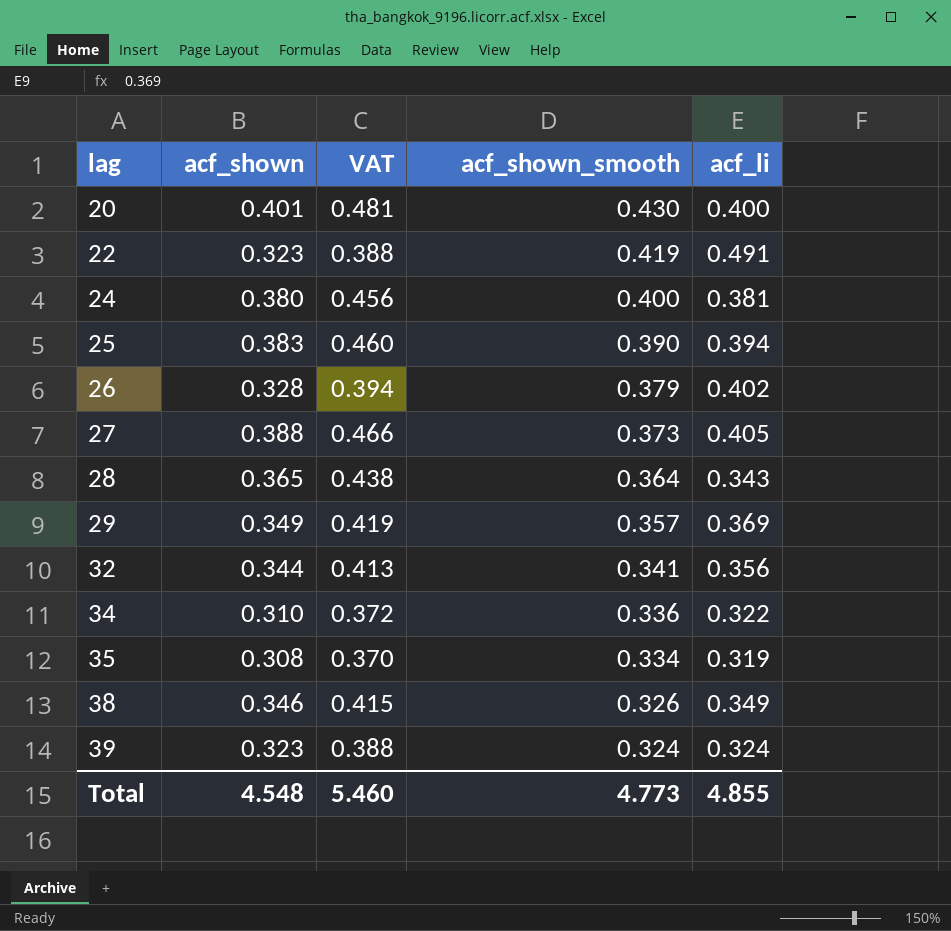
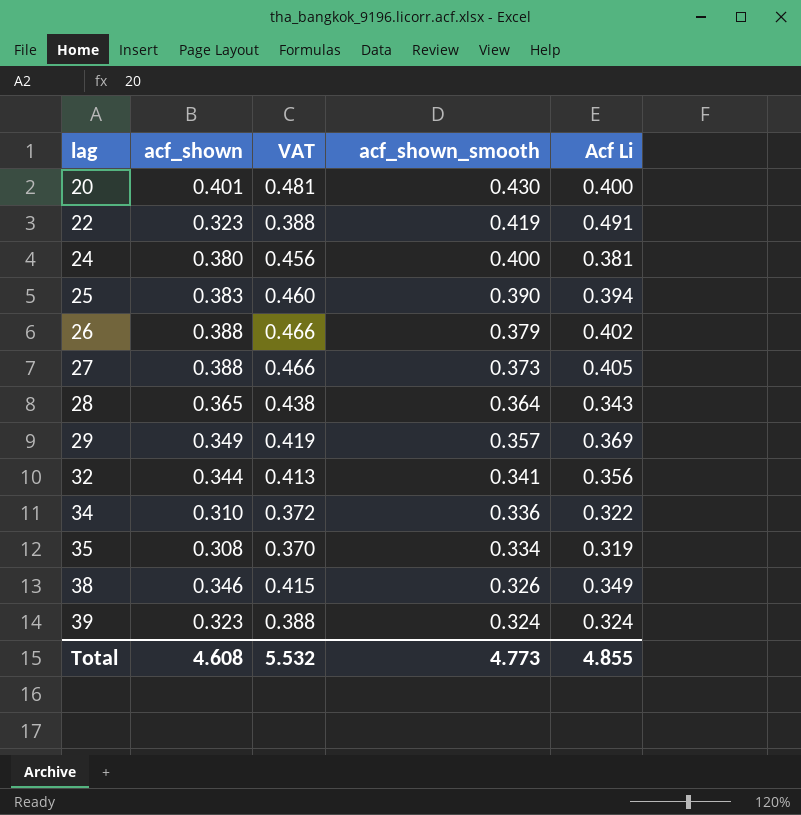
column name: acf_li -> Acf Li
26 | acf_shown: 0.328 -> 0.388
26 | VAT: 0.394 -> 0.466
Total | acf_shown: 4.548 -> 4.608
Total | VAT: 5.460 -> 5.532

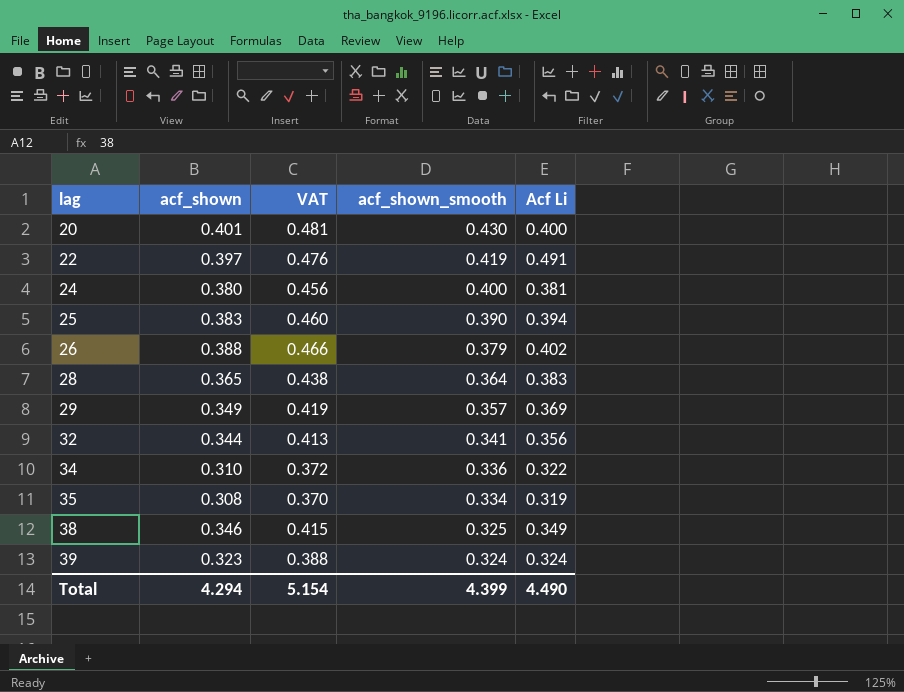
row 27: 0.388 | 0.466 | 0.373 | 0.405 -> none
22 | acf_shown: 0.323 -> 0.397
22 | VAT: 0.388 -> 0.476
28 | Acf Li: 0.343 -> 0.383
38 | acf_shown_smooth: 0.326 -> 0.325
Total | acf_shown: 4.608 -> 4.294
Total | VAT: 5.532 -> 5.154
Total | acf_shown_smooth: 4.773 -> 4.399
Total | Acf Li: 4.855 -> 4.490

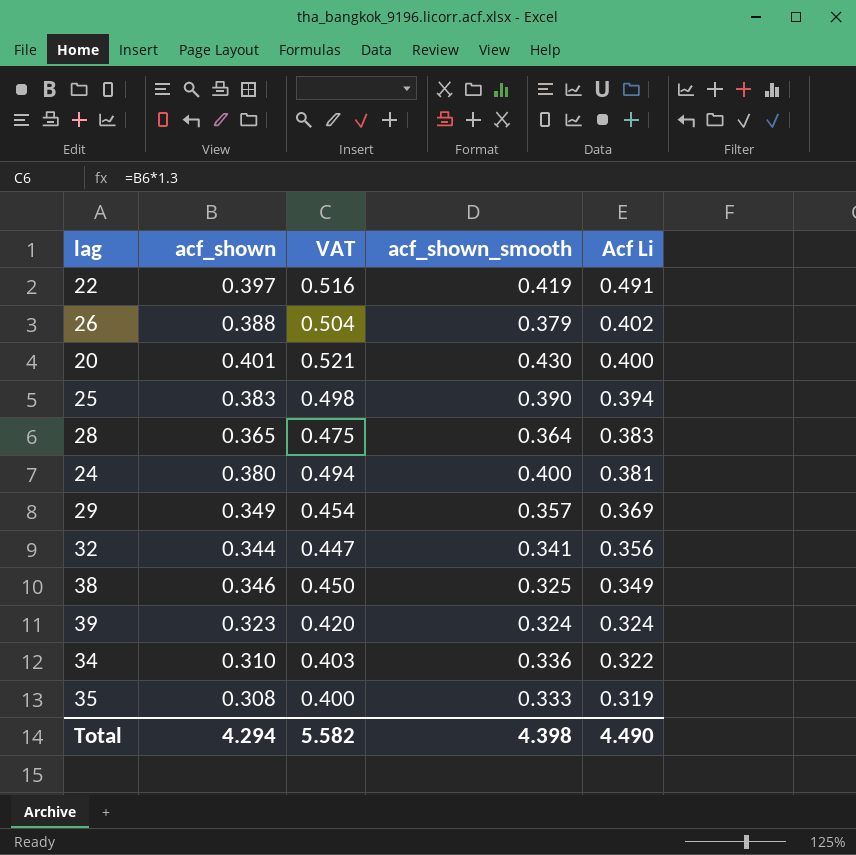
row order: lag ascending -> Acf Li descending
column VAT | formula: [acf_shown] * 1.2 -> [acf_shown] * 1.3
35 | acf_shown_smooth: 0.334 -> 0.333
Total | VAT: 5.154 -> 5.582
Total | acf_shown_smooth: 4.399 -> 4.398

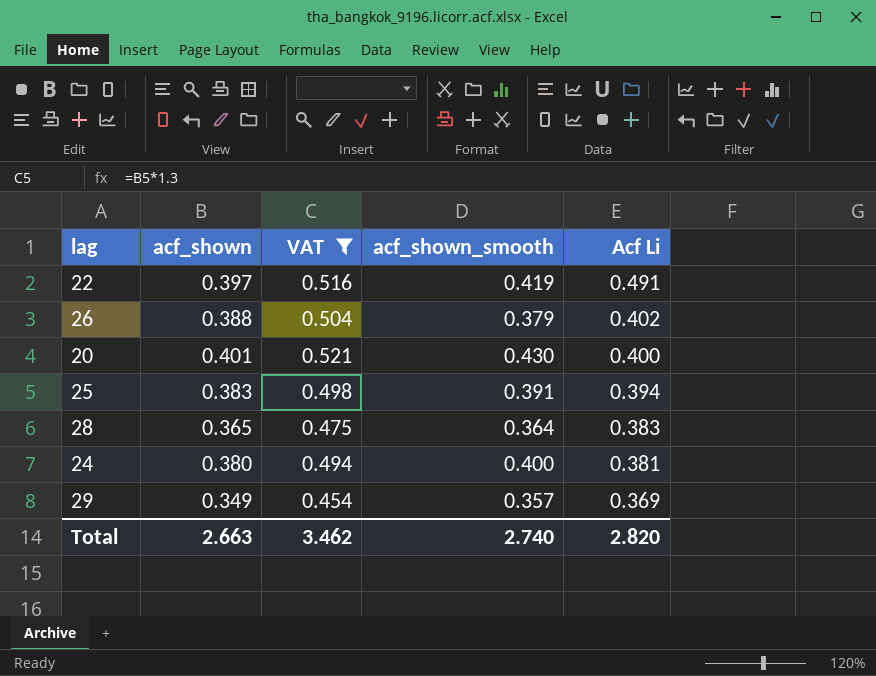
filter: none -> VAT >= 0.454
25 | acf_shown_smooth: 0.390 -> 0.391
Total | acf_shown: 4.294 -> 2.663
Total | VAT: 5.582 -> 3.462
Total | acf_shown_smooth: 4.398 -> 2.740
Total | Acf Li: 4.490 -> 2.820

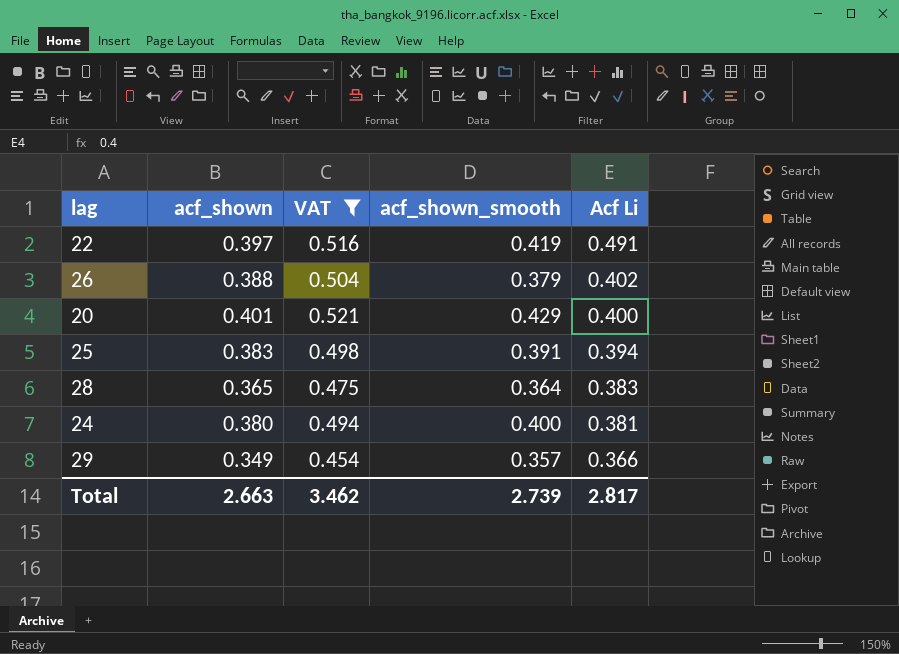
20 | acf_shown_smooth: 0.430 -> 0.429
29 | Acf Li: 0.369 -> 0.366
Total | acf_shown_smooth: 2.740 -> 2.739
Total | Acf Li: 2.820 -> 2.817

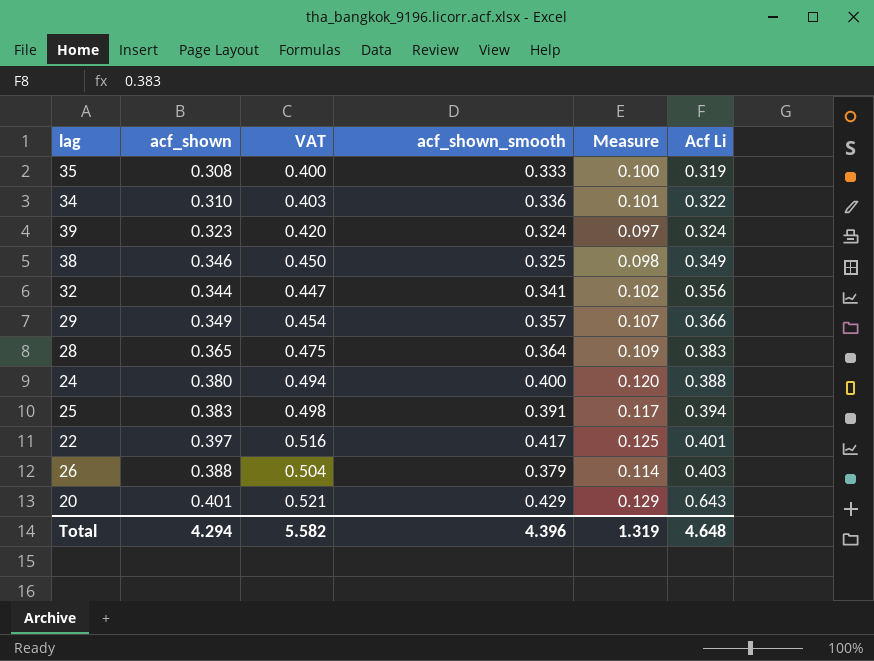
filter: VAT >= 0.454 -> none
row order: Acf Li descending -> Acf Li ascending
column Measure | formula: none -> [acf_shown_smooth] * 0.3
24 | Acf Li: 0.381 -> 0.388
22 | acf_shown_smooth: 0.419 -> 0.417
22 | Acf Li: 0.491 -> 0.401
26 | Acf Li: 0.402 -> 0.403
20 | Acf Li: 0.400 -> 0.643
Total | acf_shown: 2.663 -> 4.294
Total | VAT: 3.462 -> 5.582
Total | acf_shown_smooth: 2.739 -> 4.396
Total | Acf Li: 2.817 -> 4.648

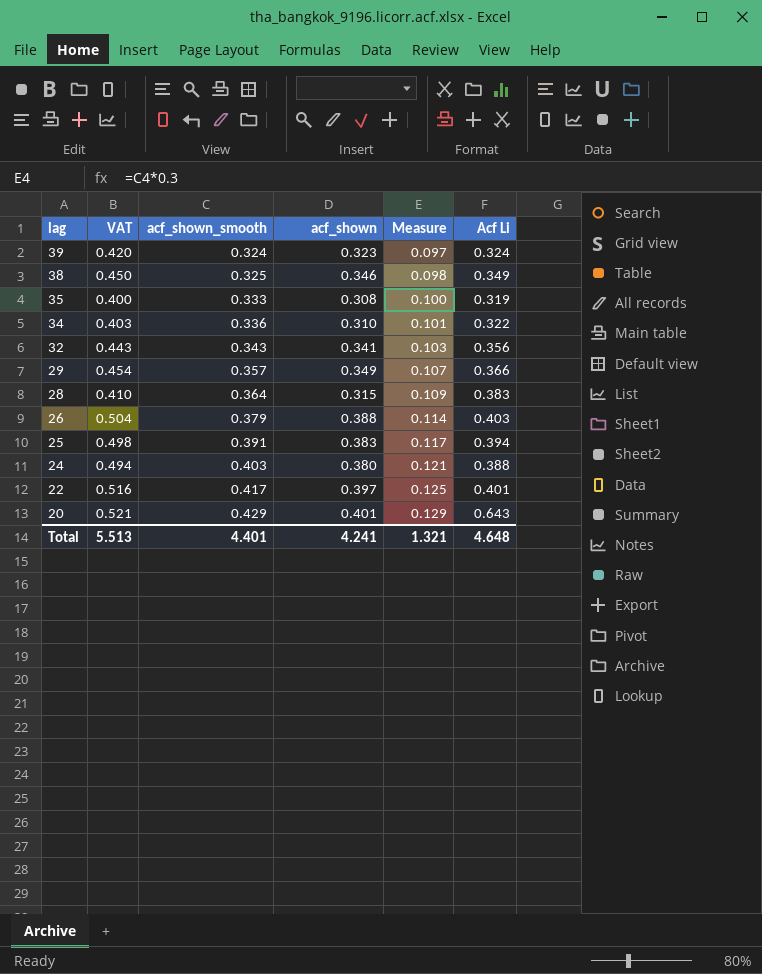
row order: Acf Li ascending -> lag descending
column acf_shown | position: 2 -> 4
32 | VAT: 0.447 -> 0.443
32 | acf_shown_smooth: 0.341 -> 0.343
32 | acf_shown: 0.344 -> 0.341
32 | Measure: 0.102 -> 0.103
28 | VAT: 0.475 -> 0.410
28 | acf_shown: 0.365 -> 0.315
24 | acf_shown_smooth: 0.400 -> 0.403
24 | Measure: 0.120 -> 0.121
Total | VAT: 5.582 -> 5.513
Total | acf_shown_smooth: 4.396 -> 4.401
Total | acf_shown: 4.294 -> 4.241
Total | Measure: 1.319 -> 1.321

